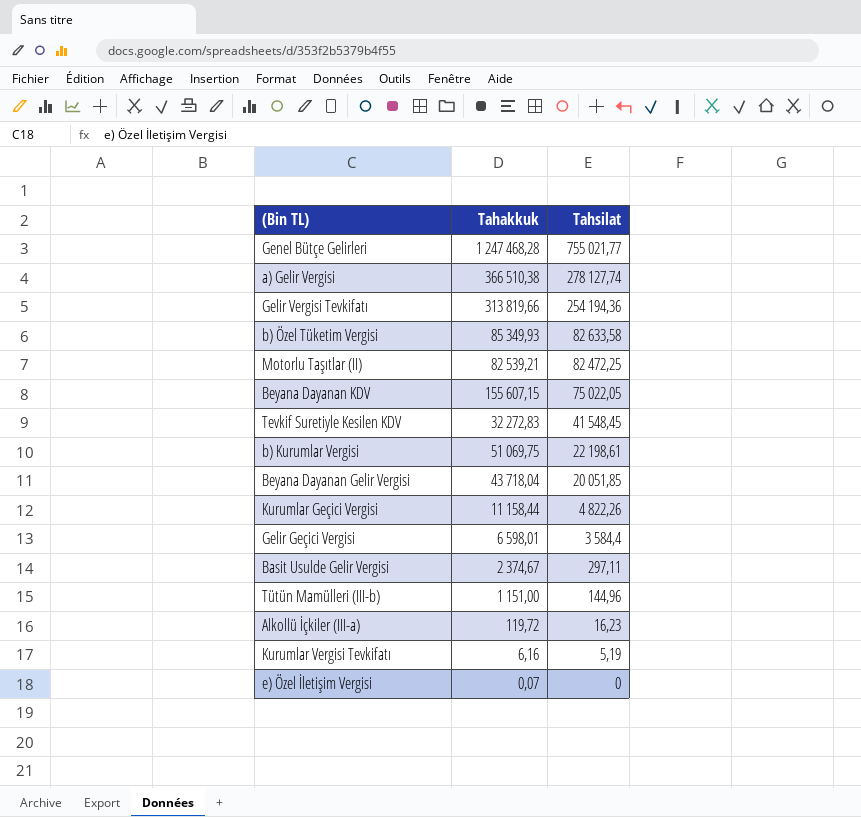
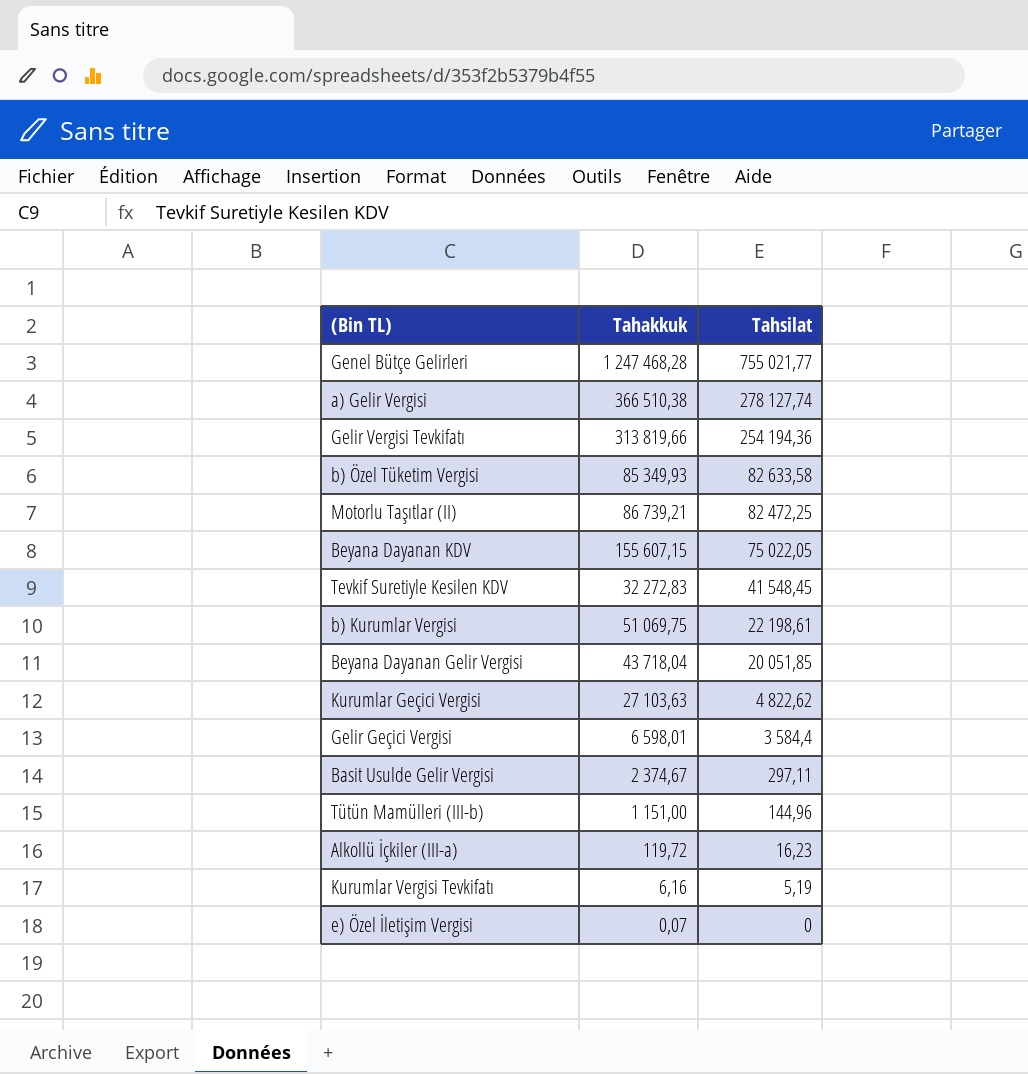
Motorlu Taşıtlar (II) | Tahakkuk: 82 539,21 -> 86 739,21
Kurumlar Geçici Vergisi | Tahakkuk: 11 158,44 -> 27 103,63
Kurumlar Geçici Vergisi | Tahsilat: 4 822,26 -> 4 822,62

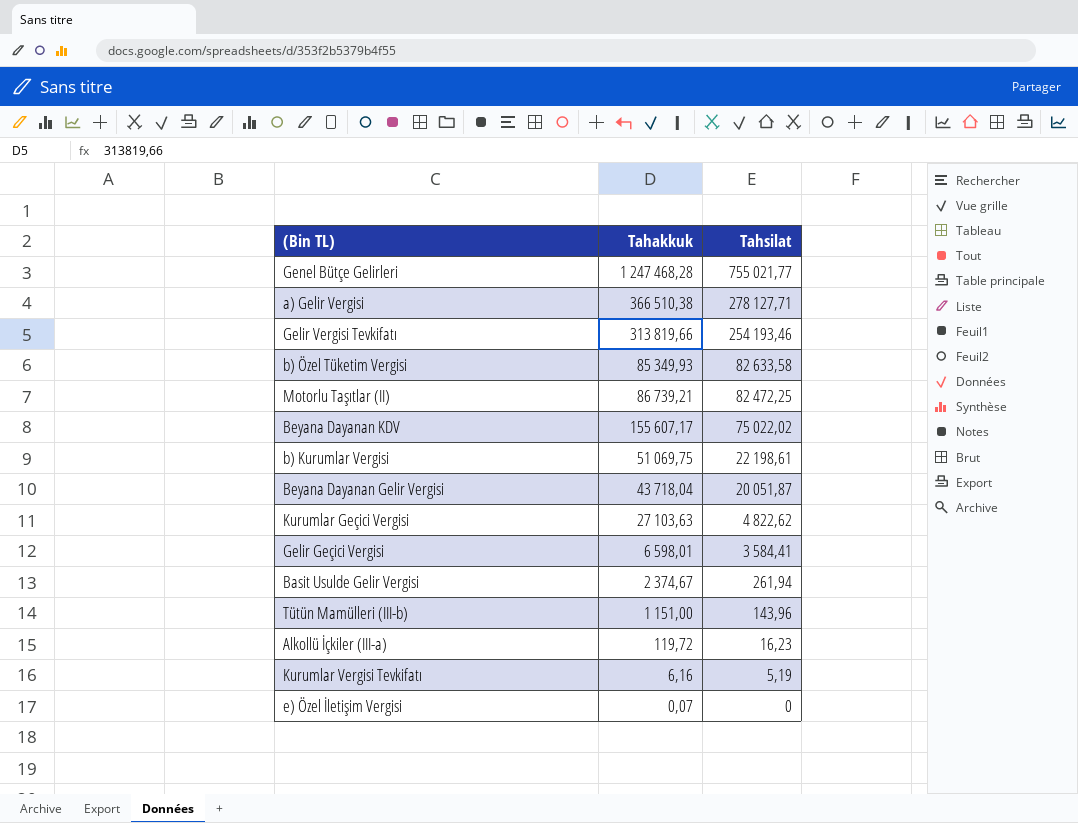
row Tevkif Suretiyle Kesilen KDV: 32 272,83 | 41 548,45 -> none
a) Gelir Vergisi | Tahsilat: 278 127,74 -> 278 127,71
Gelir Vergisi Tevkifatı | Tahsilat: 254 194,36 -> 254 193,46
Beyana Dayanan KDV | Tahakkuk: 155 607,15 -> 155 607,17
Beyana Dayanan KDV | Tahsilat: 75 022,05 -> 75 022,02
Beyana Dayanan Gelir Vergisi | Tahsilat: 20 051,85 -> 20 051,87
Gelir Geçici Vergisi | Tahsilat: 3 584,4 -> 3 584,41
Basit Usulde Gelir Vergisi | Tahsilat: 297,11 -> 261,94
Tütün Mamülleri (III-b) | Tahsilat: 144,96 -> 143,96

